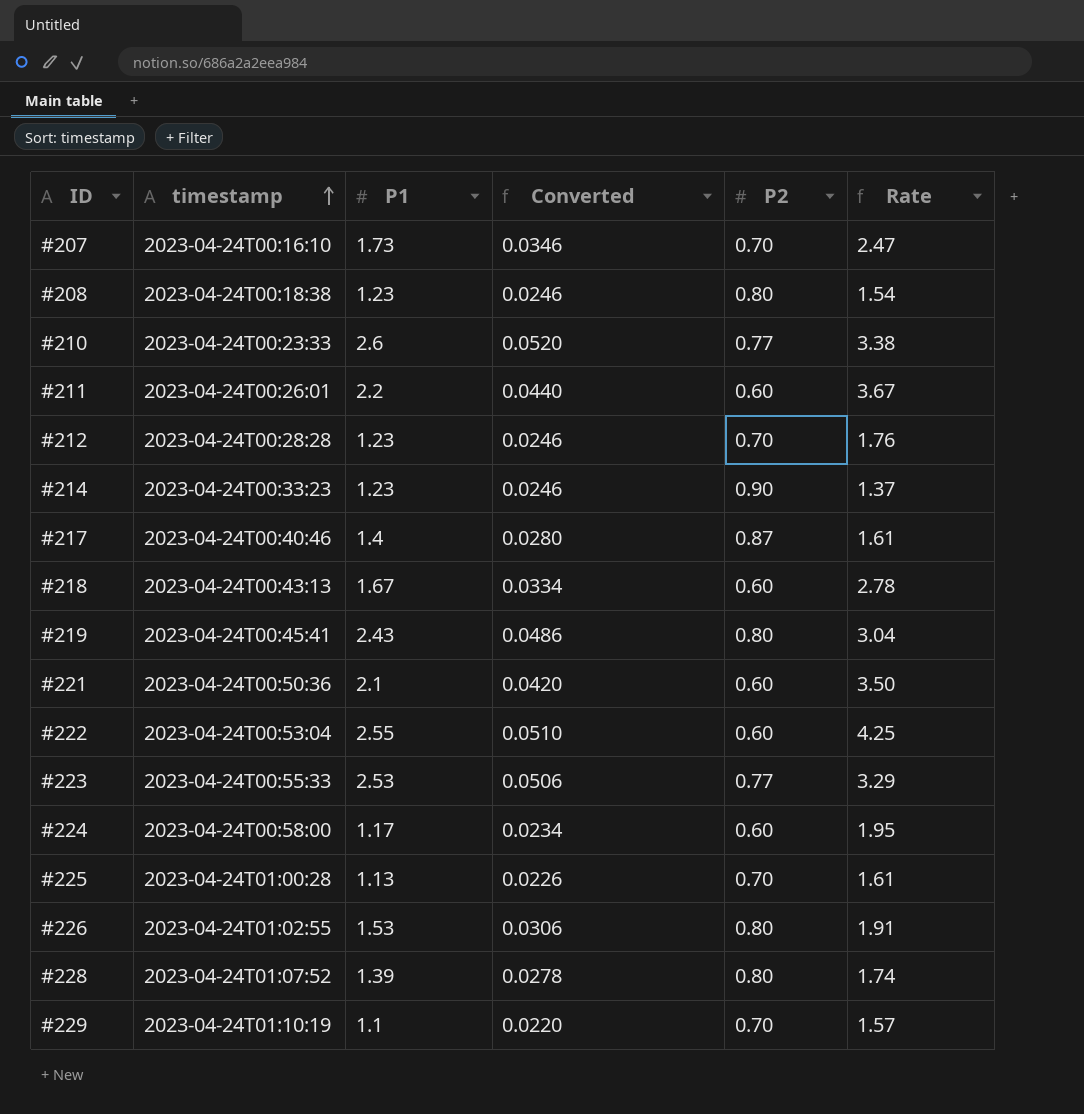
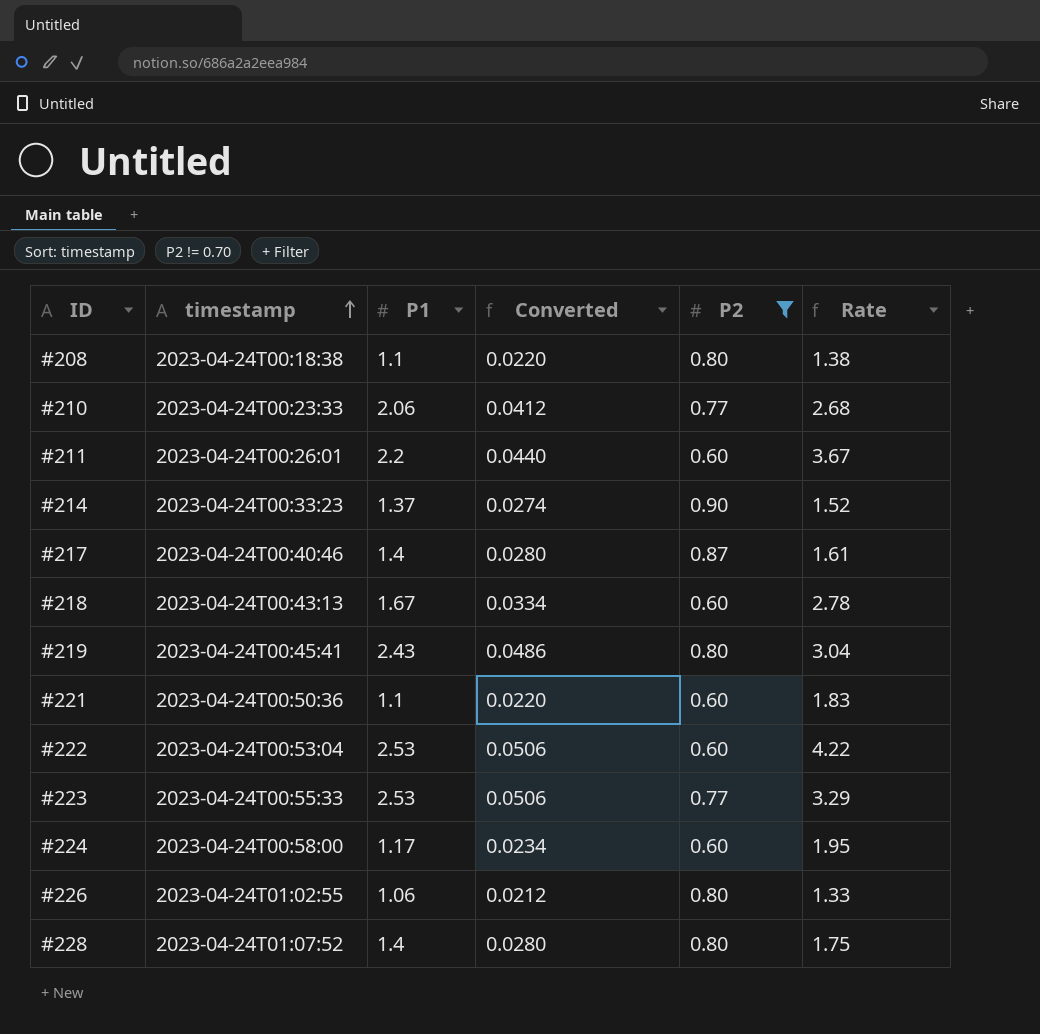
filter: none -> P2 != 0.70
#208 | P1: 1.23 -> 1.1
#208 | Converted: 0.0246 -> 0.0220
#208 | Rate: 1.54 -> 1.38
#210 | P1: 2.6 -> 2.06
#210 | Converted: 0.0520 -> 0.0412
#210 | Rate: 3.38 -> 2.68
#214 | P1: 1.23 -> 1.37
#214 | Converted: 0.0246 -> 0.0274
#214 | Rate: 1.37 -> 1.52
#221 | P1: 2.1 -> 1.1
#221 | Converted: 0.0420 -> 0.0220
#221 | Rate: 3.50 -> 1.83
#222 | P1: 2.55 -> 2.53
#222 | Converted: 0.0510 -> 0.0506
#222 | Rate: 4.25 -> 4.22
#226 | P1: 1.53 -> 1.06
#226 | Converted: 0.0306 -> 0.0212
#226 | Rate: 1.91 -> 1.33
#228 | P1: 1.39 -> 1.4
#228 | Converted: 0.0278 -> 0.0280
#228 | Rate: 1.74 -> 1.75

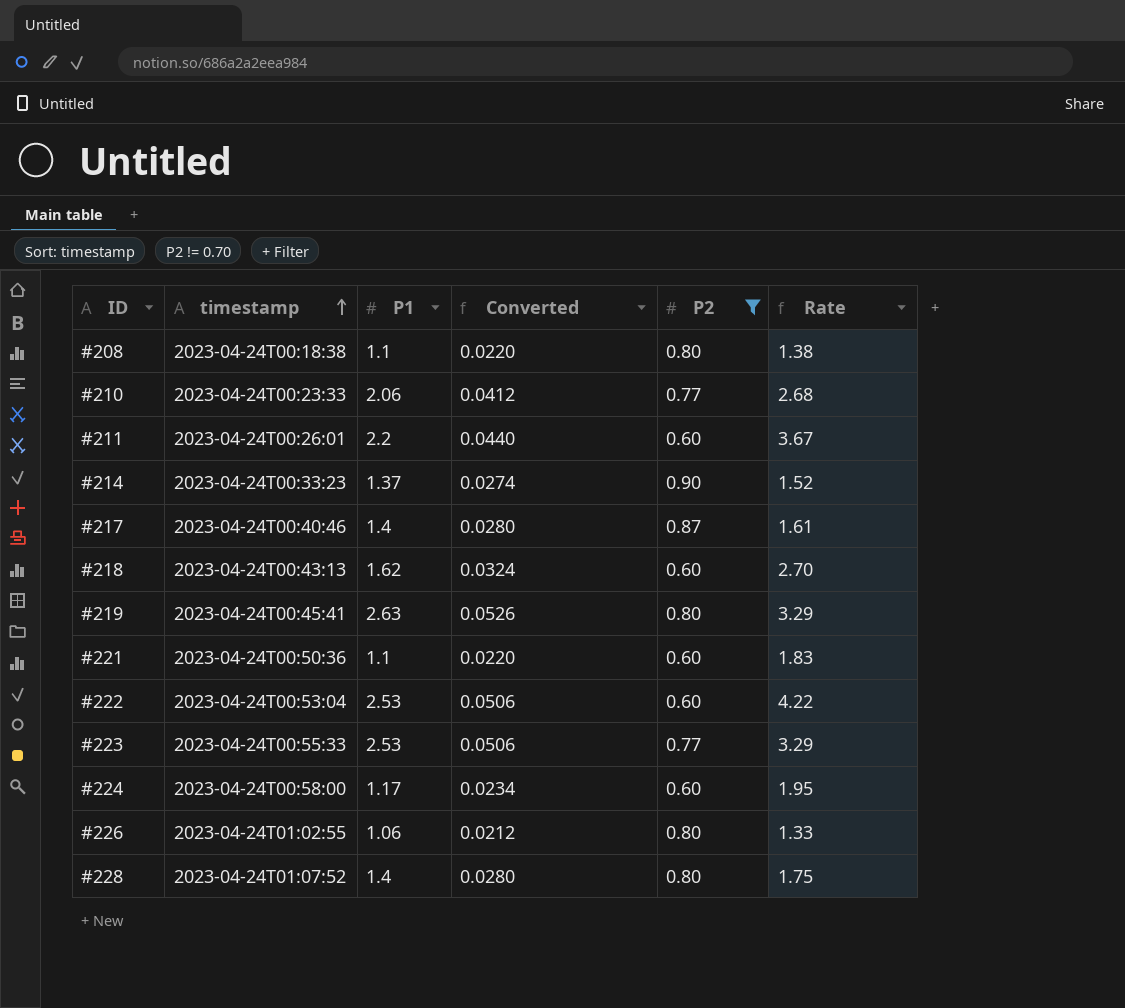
#218 | P1: 1.67 -> 1.62
#218 | Converted: 0.0334 -> 0.0324
#218 | Rate: 2.78 -> 2.70
#219 | P1: 2.43 -> 2.63
#219 | Converted: 0.0486 -> 0.0526
#219 | Rate: 3.04 -> 3.29

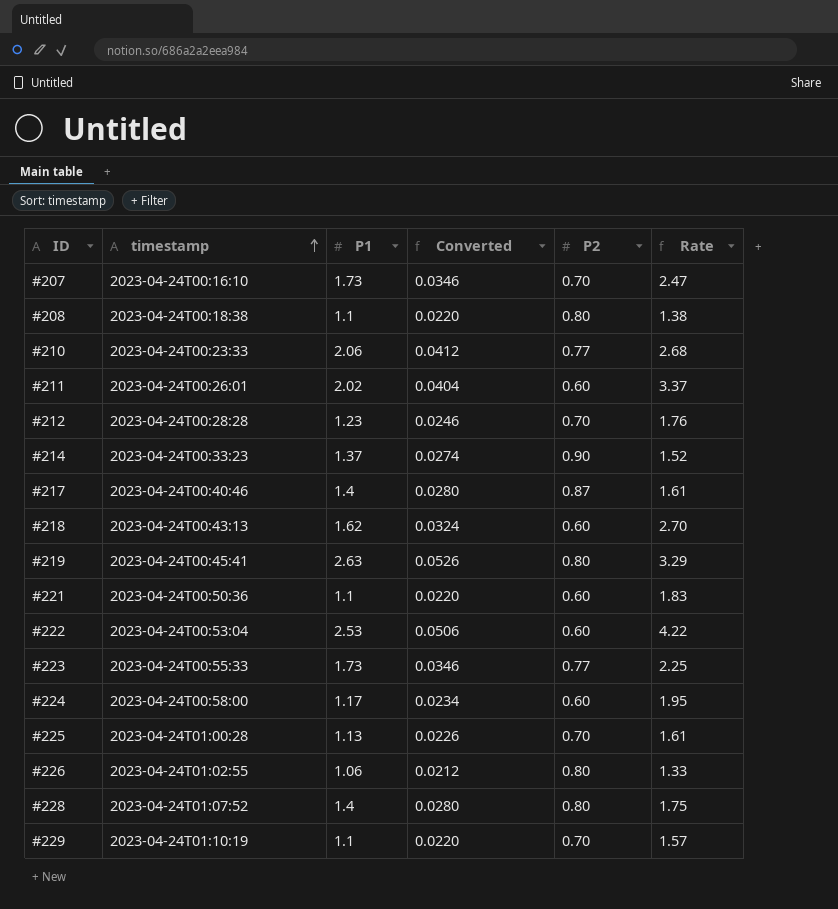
filter: P2 != 0.70 -> none
#211 | P1: 2.2 -> 2.02
#211 | Converted: 0.0440 -> 0.0404
#211 | Rate: 3.67 -> 3.37
#223 | P1: 2.53 -> 1.73
#223 | Converted: 0.0506 -> 0.0346
#223 | Rate: 3.29 -> 2.25

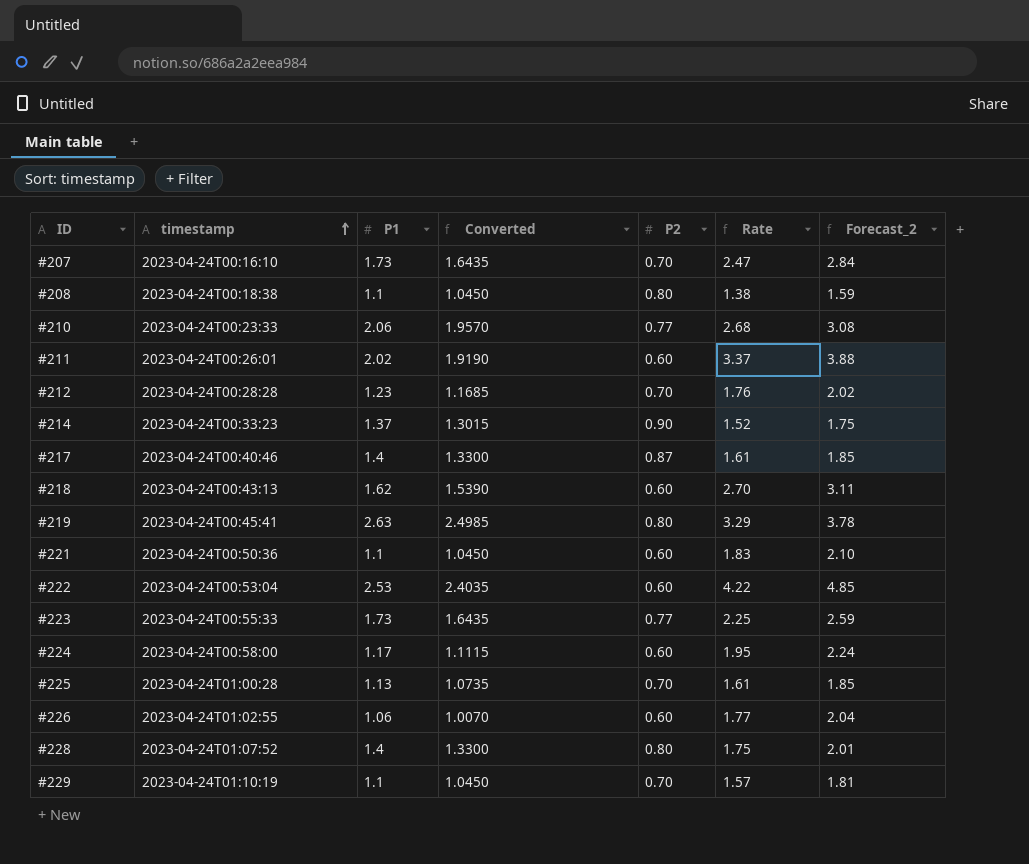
column Converted | formula: [P1] * 0.02 -> [P1] * 0.95
column Forecast_2 | formula: none -> [Rate] * 1.15
#226 | P2: 0.80 -> 0.60
#226 | Rate: 1.33 -> 1.77

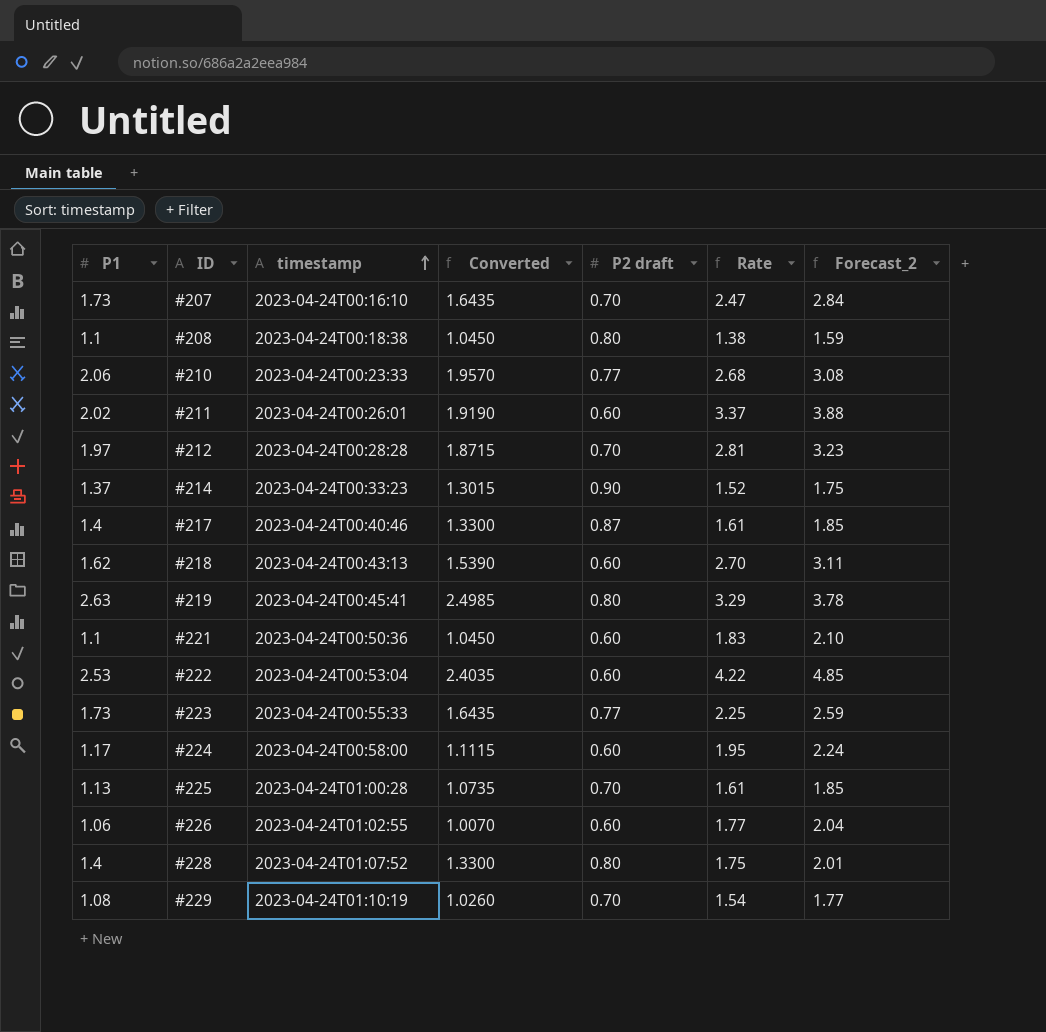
column P1 | position: 3 -> 1
column name: P2 -> P2 draft
#212 | P1: 1.23 -> 1.97
#212 | Converted: 1.1685 -> 1.8715
#212 | Rate: 1.76 -> 2.81
#212 | Forecast_2: 2.02 -> 3.23
#229 | P1: 1.1 -> 1.08
#229 | Converted: 1.0450 -> 1.0260
#229 | Rate: 1.57 -> 1.54
#229 | Forecast_2: 1.81 -> 1.77

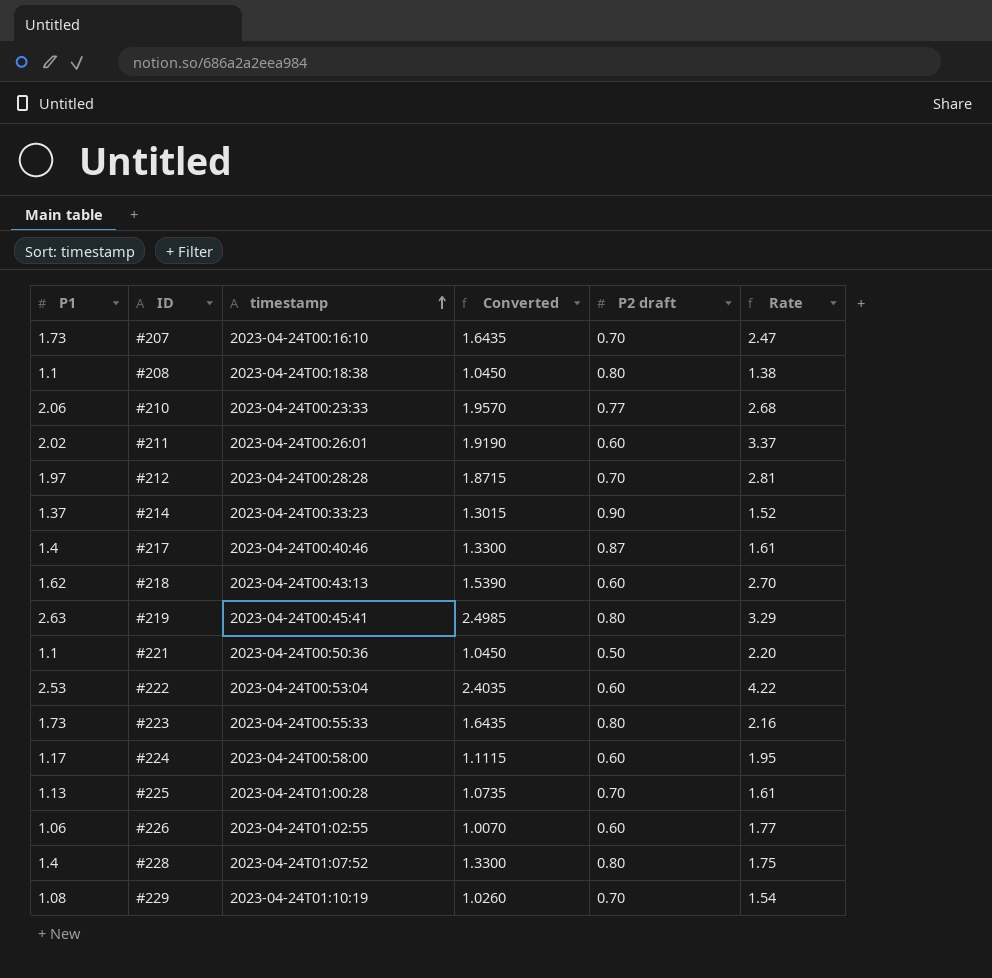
column Forecast_2 | formula: [Rate] * 1.15 -> none
#221 | P2 draft: 0.60 -> 0.50
#221 | Rate: 1.83 -> 2.20
#223 | P2 draft: 0.77 -> 0.80
#223 | Rate: 2.25 -> 2.16

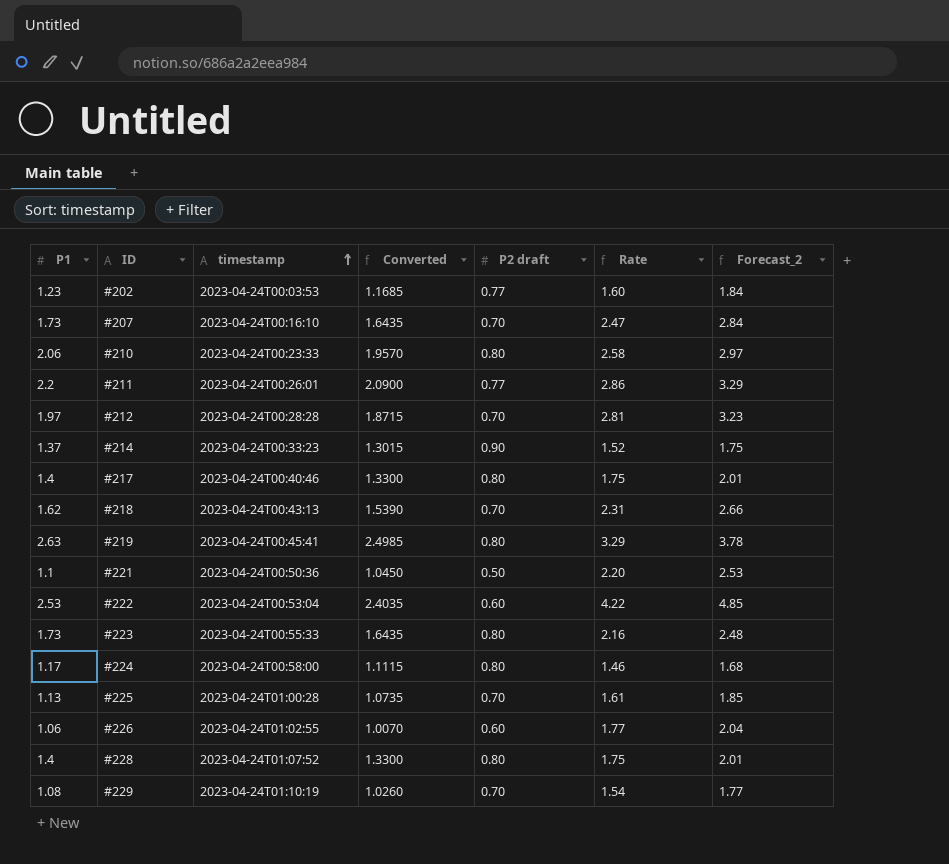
column Forecast_2 | formula: none -> [Rate] * 1.15
row #208: 1.1 | 2023-04-24T00:18:38 | 1.0450 | 0.80 | 1.38 -> none
row #202: none -> 1.23 | 2023-04-24T00:03:53 | 1.1685 | 0.77 | 1.60 | 1.84
#210 | P2 draft: 0.77 -> 0.80
#210 | Rate: 2.68 -> 2.58
#211 | P1: 2.02 -> 2.2
#211 | Converted: 1.9190 -> 2.0900
#211 | P2 draft: 0.60 -> 0.77
#211 | Rate: 3.37 -> 2.86
#217 | P2 draft: 0.87 -> 0.80
#217 | Rate: 1.61 -> 1.75
#218 | P2 draft: 0.60 -> 0.70
#218 | Rate: 2.70 -> 2.31
#224 | P2 draft: 0.60 -> 0.80
#224 | Rate: 1.95 -> 1.46

